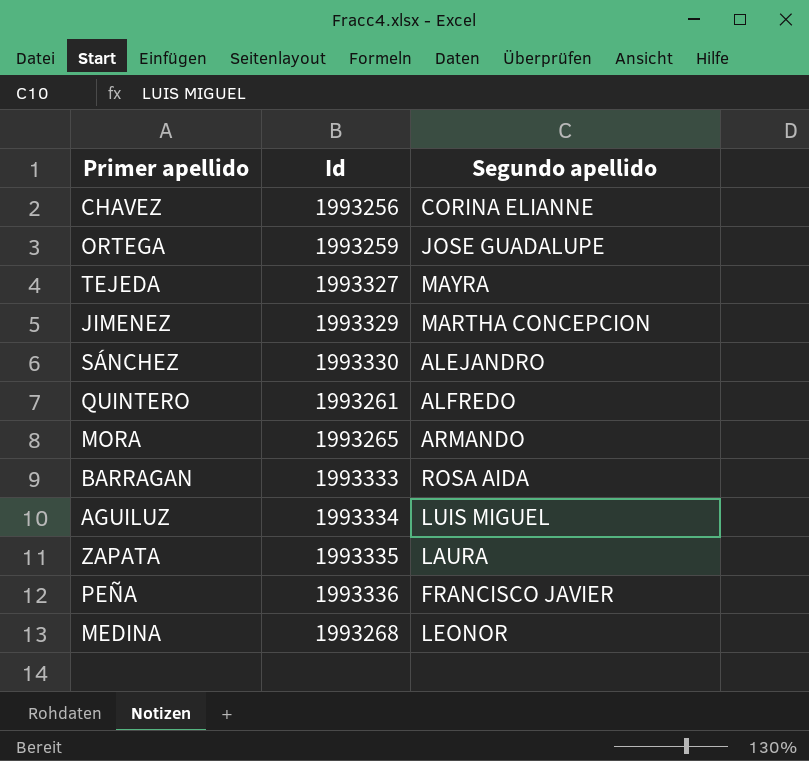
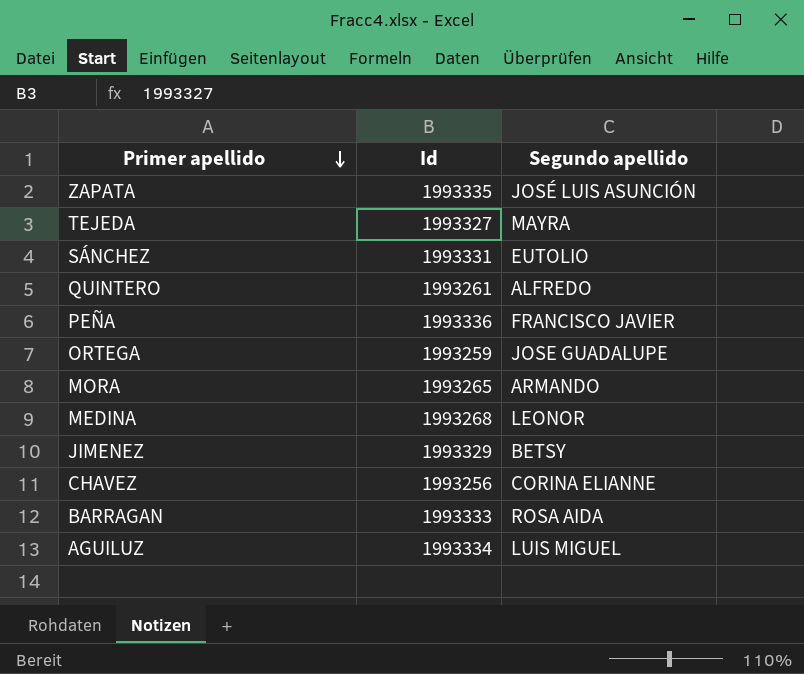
row order: none -> Primer apellido descending
ZAPATA | Segundo apellido: LAURA -> JOSÉ LUIS ASUNCIÓN
SÁNCHEZ | Id: 1993330 -> 1993331
SÁNCHEZ | Segundo apellido: ALEJANDRO -> EUTOLIO
JIMENEZ | Segundo apellido: MARTHA CONCEPCION -> BETSY

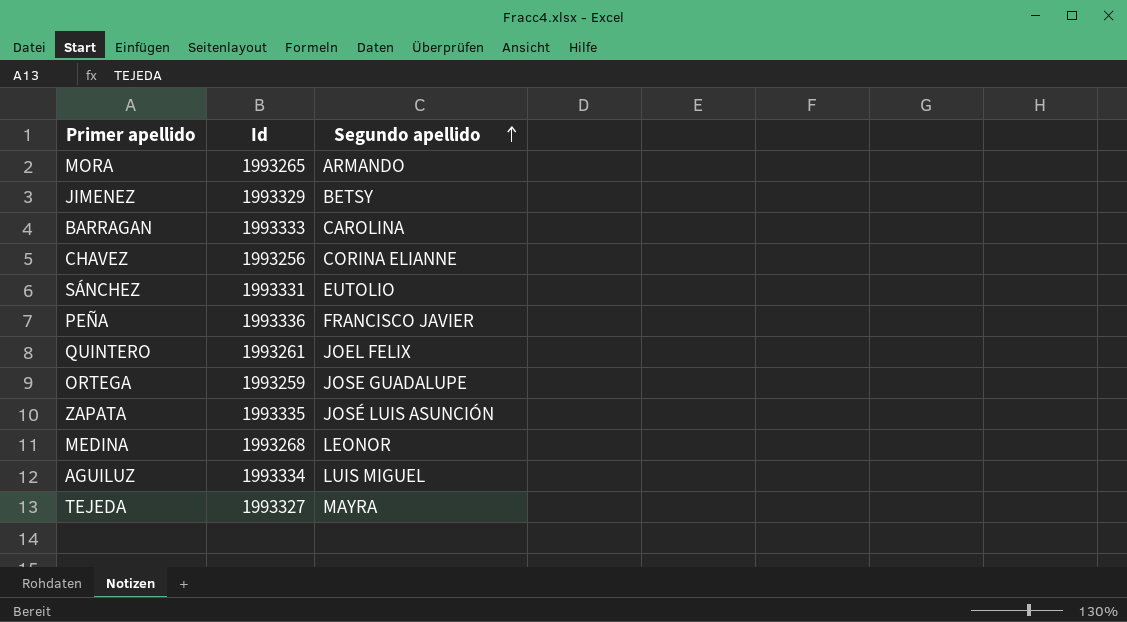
row order: Primer apellido descending -> Segundo apellido ascending
BARRAGAN | Segundo apellido: ROSA AIDA -> CAROLINA
QUINTERO | Segundo apellido: ALFREDO -> JOEL FELIX

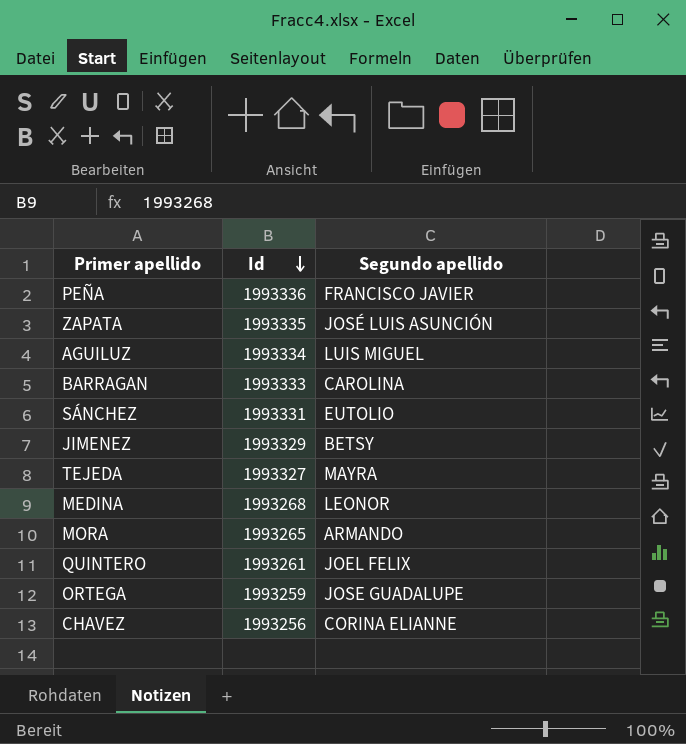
row order: Segundo apellido ascending -> Id descending

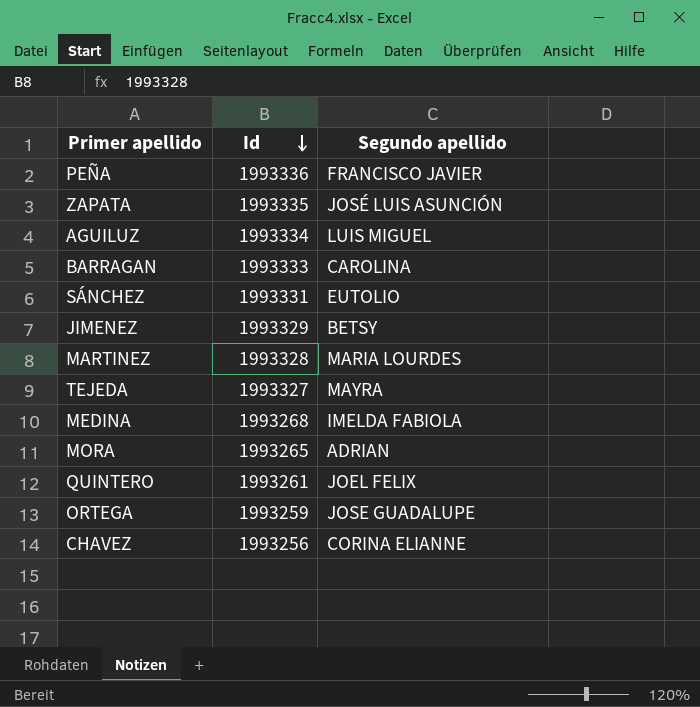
row MARTINEZ: none -> 1993328 | MARIA LOURDES
MEDINA | Segundo apellido: LEONOR -> IMELDA FABIOLA
MORA | Segundo apellido: ARMANDO -> ADRIAN

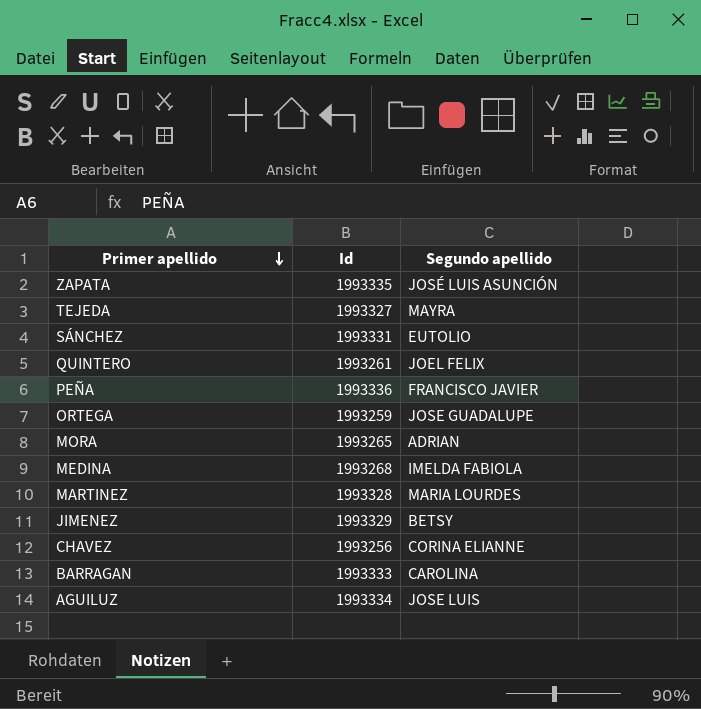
row order: Id descending -> Primer apellido descending
AGUILUZ | Segundo apellido: LUIS MIGUEL -> JOSE LUIS

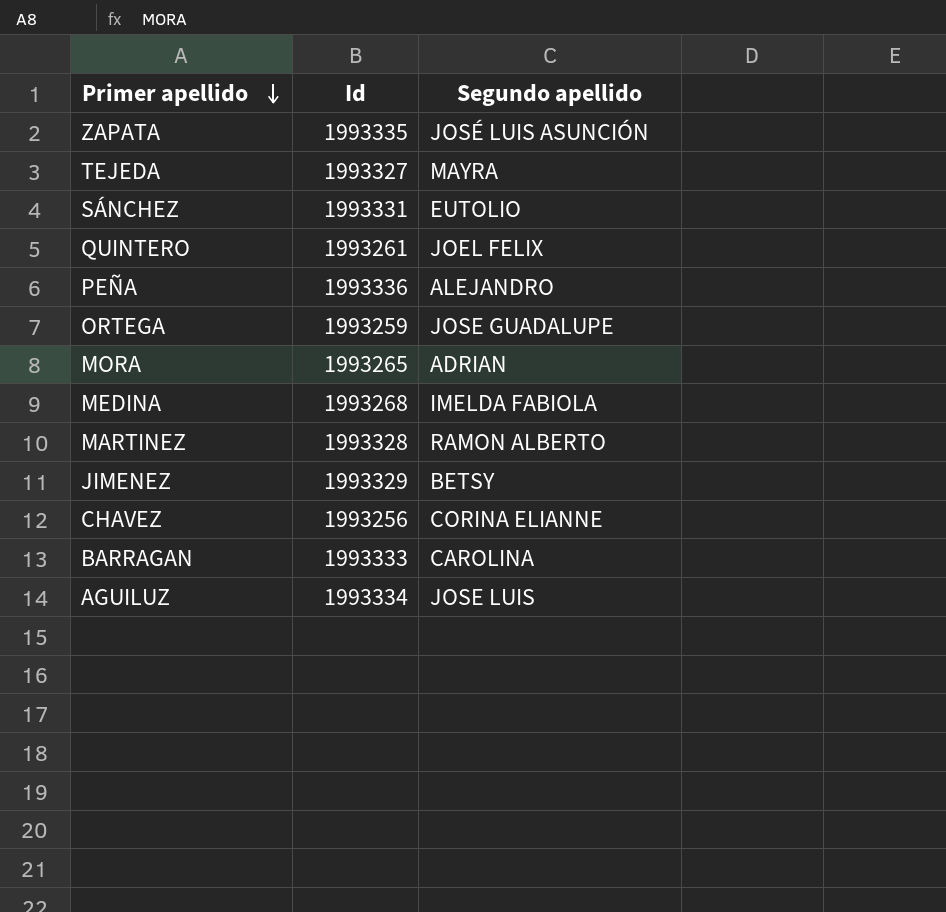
PEÑA | Segundo apellido: FRANCISCO JAVIER -> ALEJANDRO
MARTINEZ | Segundo apellido: MARIA LOURDES -> RAMON ALBERTO

